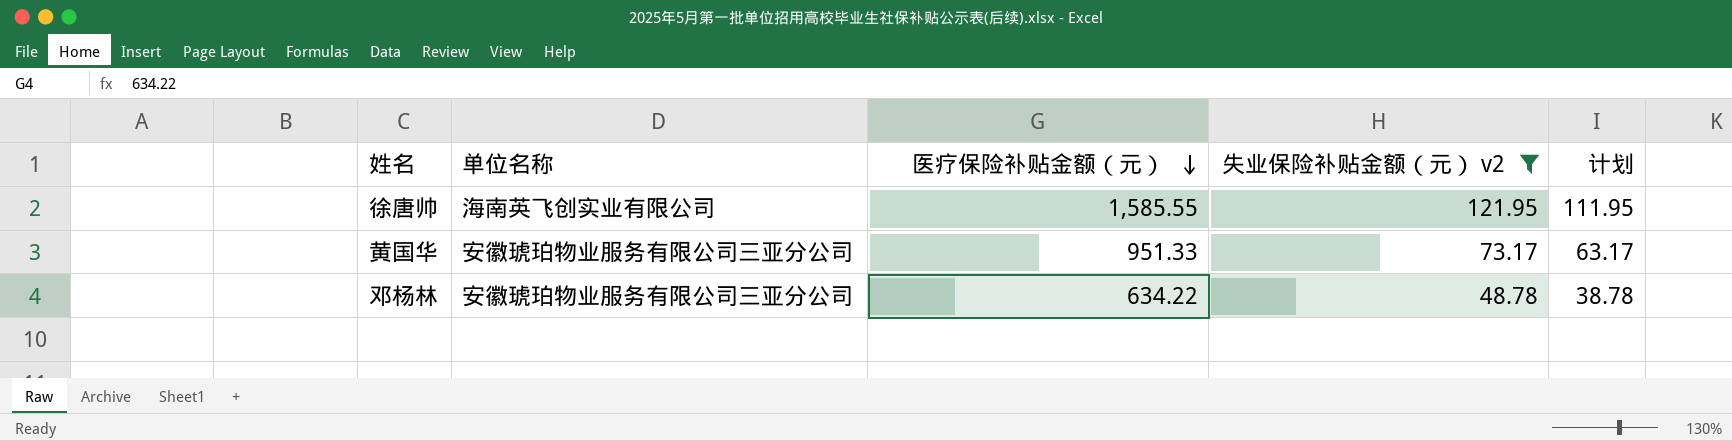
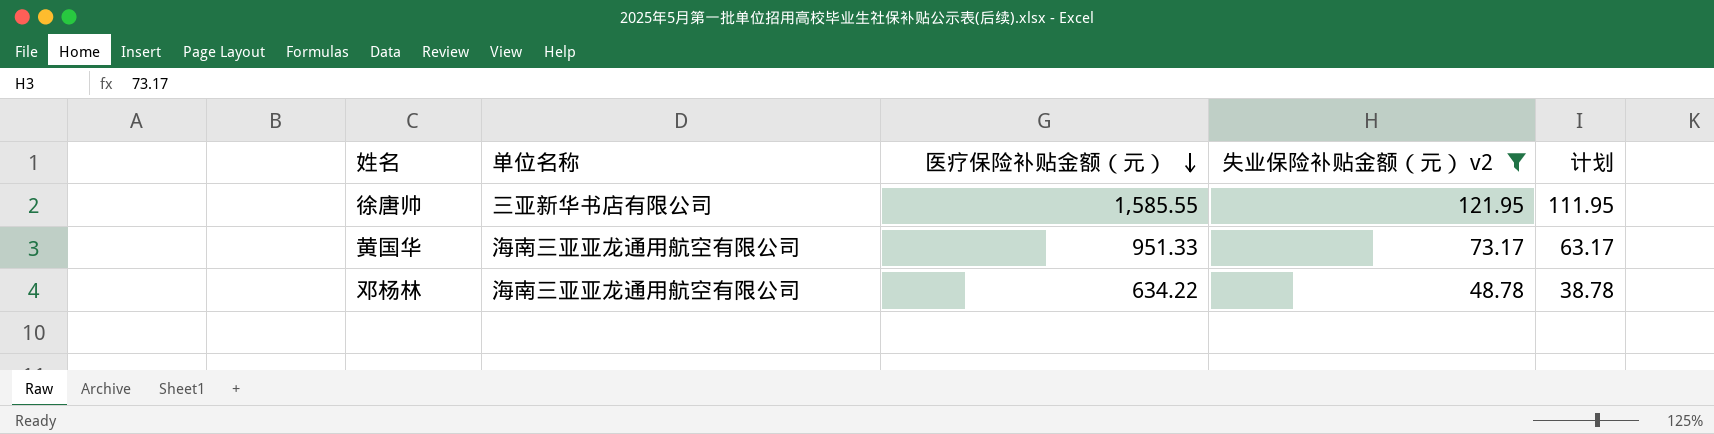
徐唐帅 | 单位名称: 海南英飞创实业有限公司 -> 三亚新华书店有限公司
黄国华 | 单位名称: 安徽琥珀物业服务有限公司三亚分公司 -> 海南三亚亚龙通用航空有限公司
邓杨林 | 单位名称: 安徽琥珀物业服务有限公司三亚分公司 -> 海南三亚亚龙通用航空有限公司

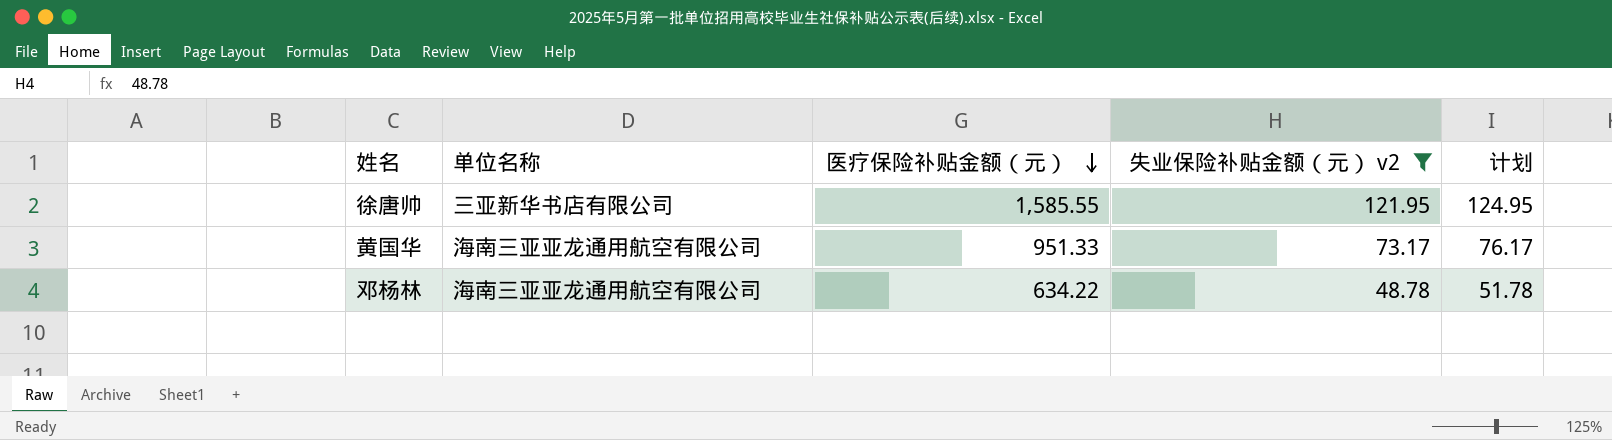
column 计划 | formula: [失业保险补贴金额（元） v2] - 10 -> [失业保险补贴金额（元） v2] + 3

